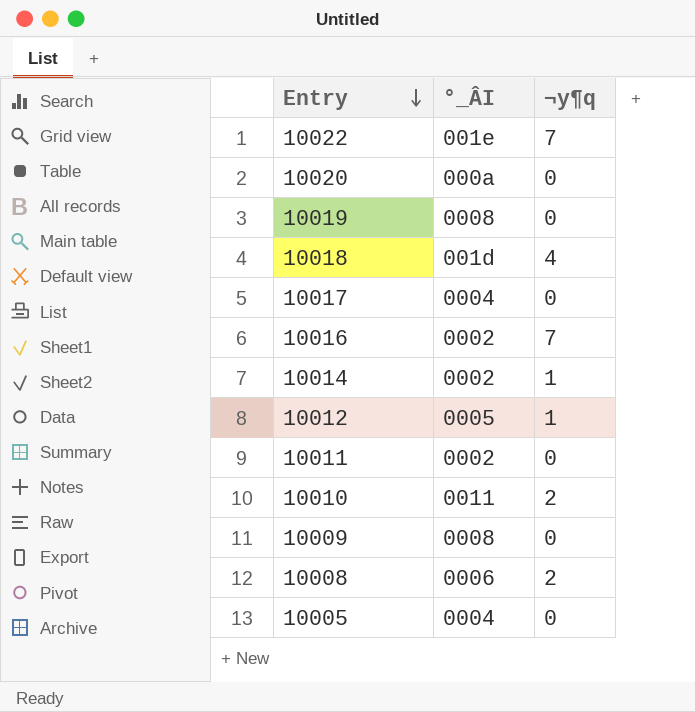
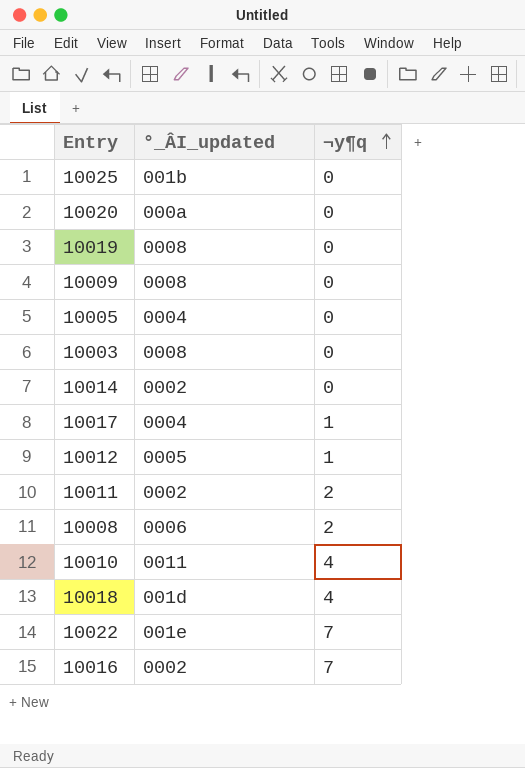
row order: Entry descending -> ¬y¶q ascending
column name: °_ÂI -> °_ÂI_updated
row 10025: none -> 001b | 0
row 10003: none -> 0008 | 0
10014 | ¬y¶q: 1 -> 0
10017 | ¬y¶q: 0 -> 1
10011 | ¬y¶q: 0 -> 2
10010 | ¬y¶q: 2 -> 4

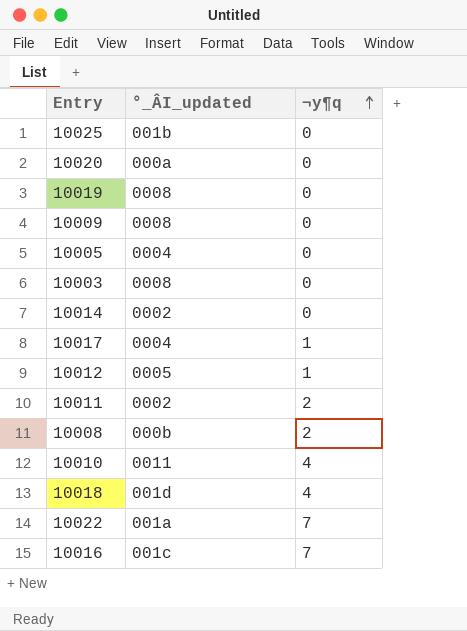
10008 | °_ÂI_updated: 0006 -> 000b
10022 | °_ÂI_updated: 001e -> 001a
10016 | °_ÂI_updated: 0002 -> 001c

